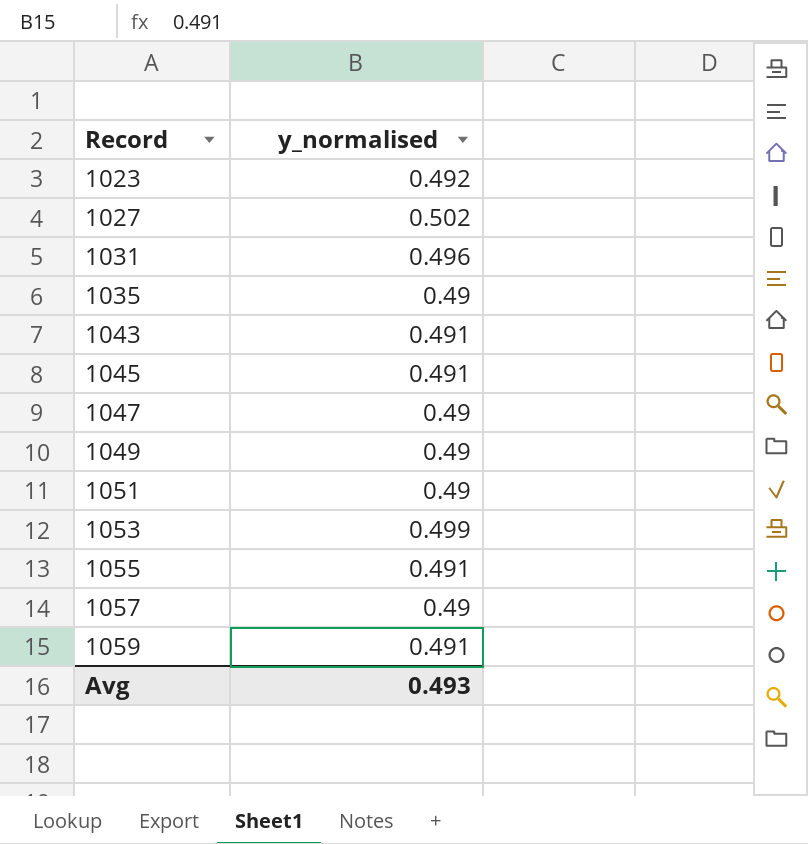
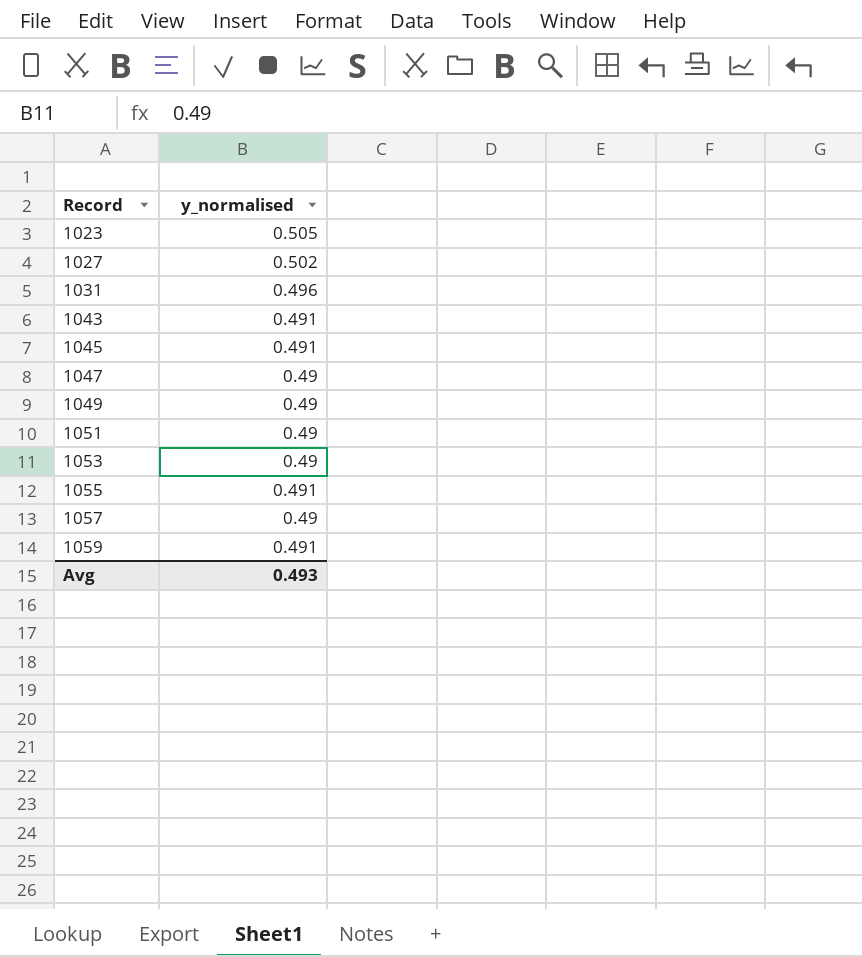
row 1035: 0.49 -> none
1023 | y_normalised: 0.492 -> 0.505
1053 | y_normalised: 0.499 -> 0.49

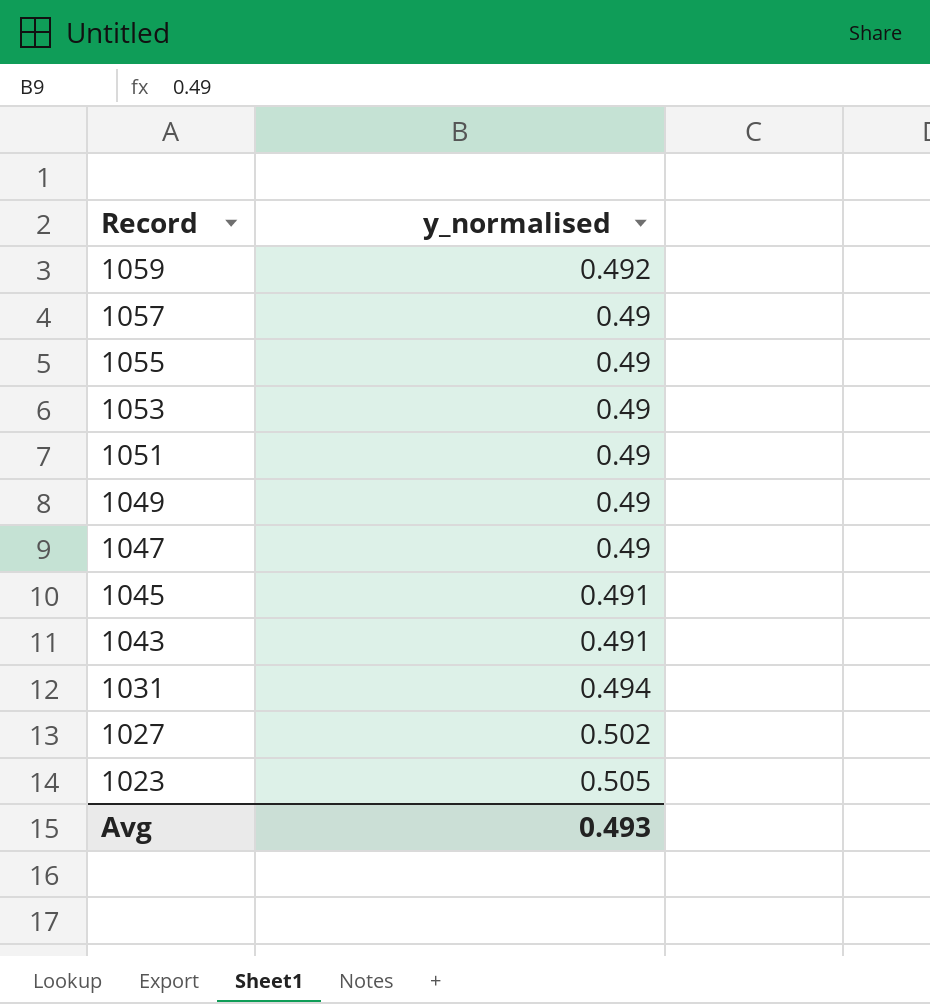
row order: Record ascending -> Record descending
1059 | y_normalised: 0.491 -> 0.492
1055 | y_normalised: 0.491 -> 0.49
1031 | y_normalised: 0.496 -> 0.494

